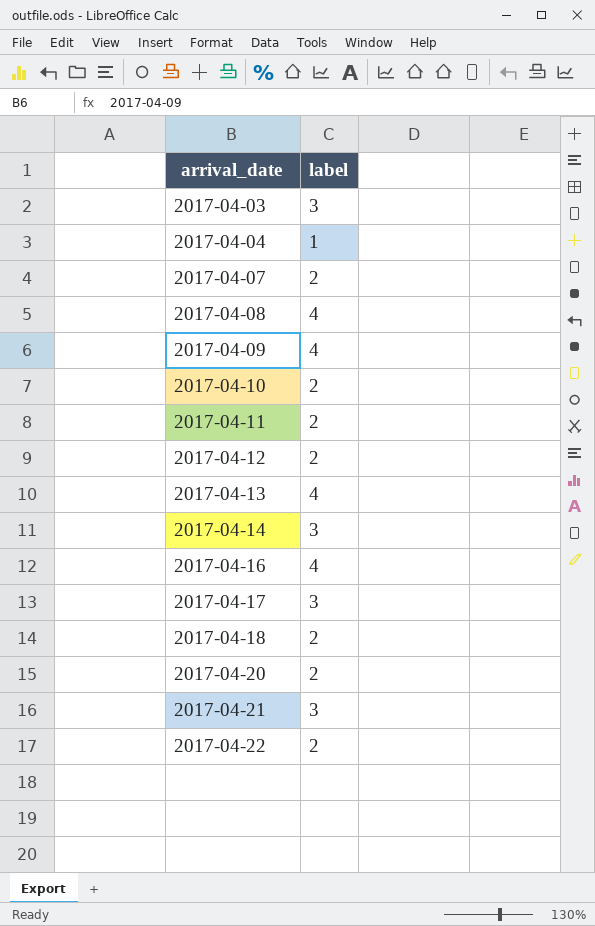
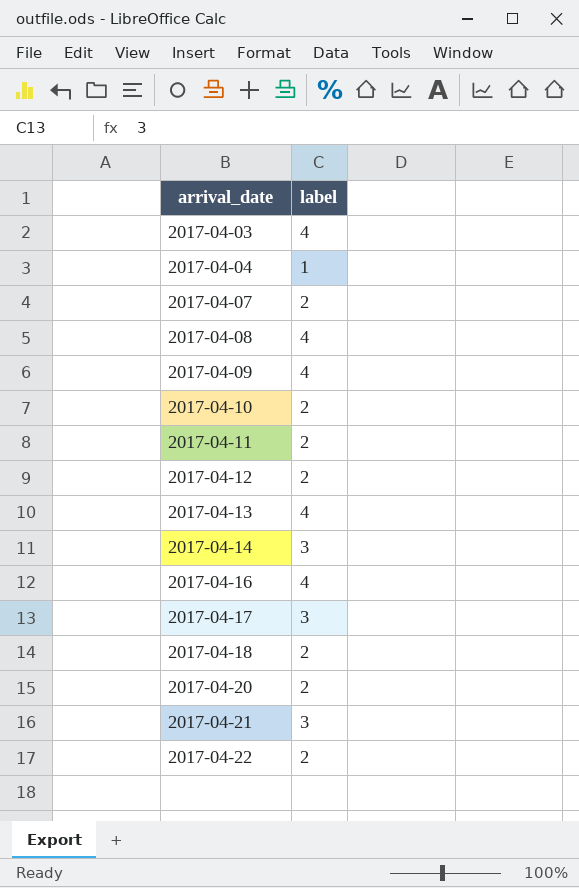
2017-04-03 | label: 3 -> 4

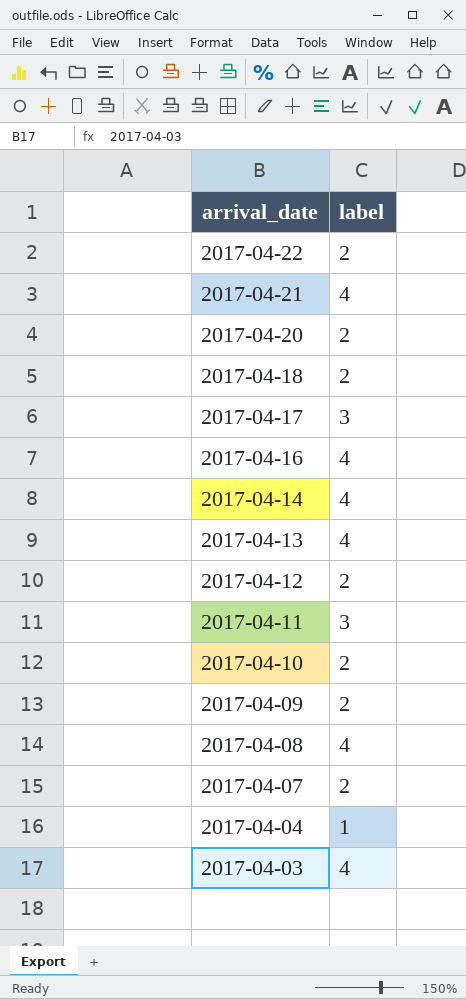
row order: arrival_date ascending -> arrival_date descending
2017-04-21 | label: 3 -> 4
2017-04-14 | label: 3 -> 4
2017-04-11 | label: 2 -> 3
2017-04-09 | label: 4 -> 2

